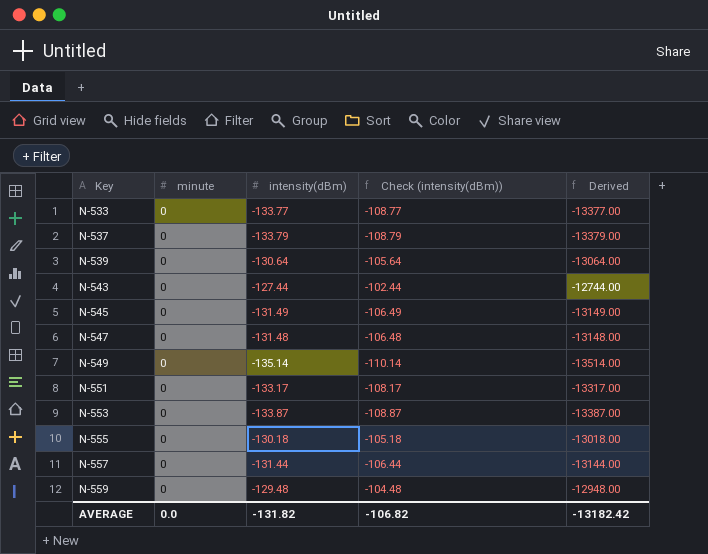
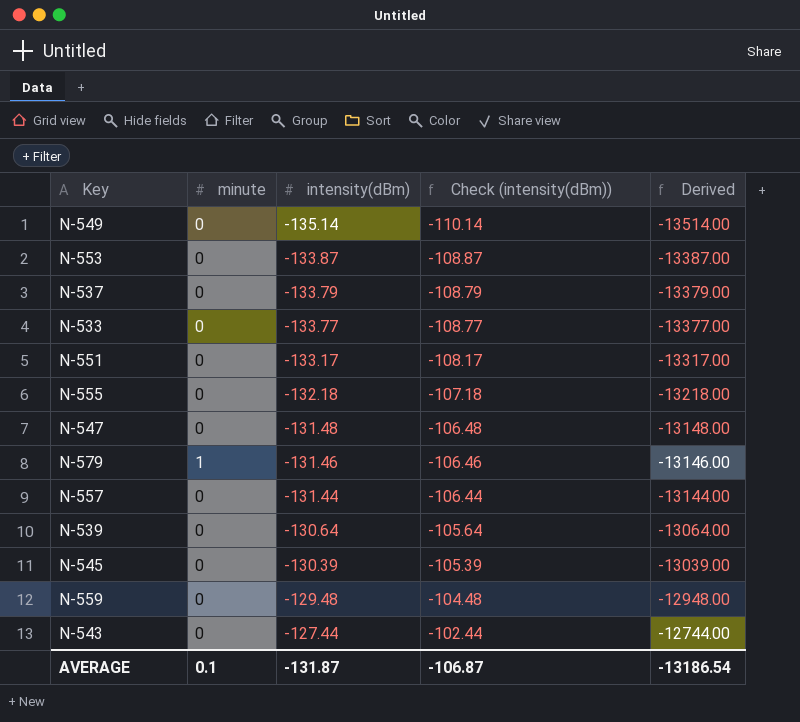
row order: Key ascending -> intensity(dBm) ascending
N-555 | intensity(dBm): -130.18 -> -132.18
N-555 | Check (intensity(dBm)): -105.18 -> -107.18
N-555 | Derived: -13018.00 -> -13218.00
row N-579: none -> 1 | -131.46 | -106.46 | -13146.00
N-545 | intensity(dBm): -131.49 -> -130.39
N-545 | Check (intensity(dBm)): -106.49 -> -105.39
N-545 | Derived: -13149.00 -> -13039.00
AVERAGE | minute: 0.0 -> 0.1
AVERAGE | intensity(dBm): -131.82 -> -131.87
AVERAGE | Check (intensity(dBm)): -106.82 -> -106.87
AVERAGE | Derived: -13182.42 -> -13186.54

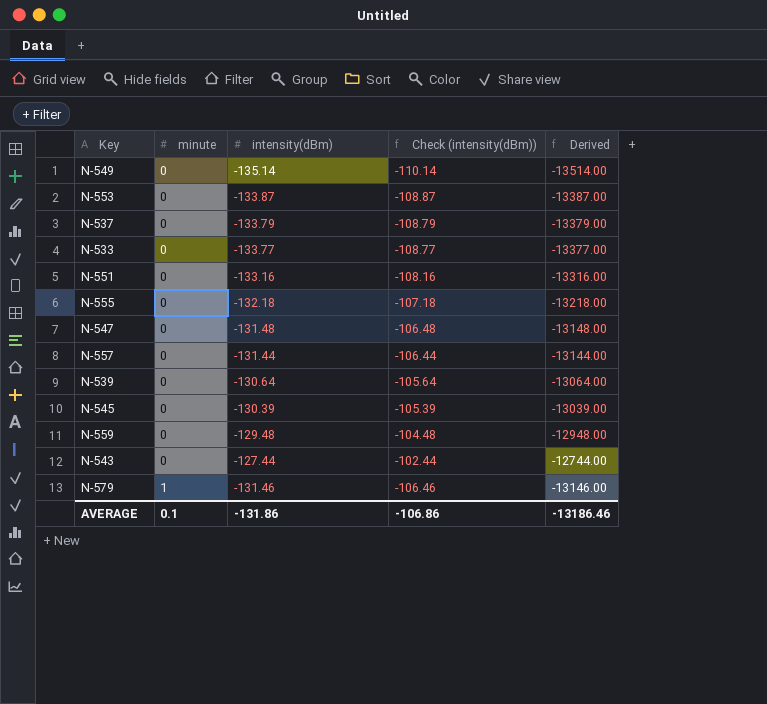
row order: intensity(dBm) ascending -> minute ascending
N-551 | intensity(dBm): -133.17 -> -133.16
N-551 | Check (intensity(dBm)): -108.17 -> -108.16
N-551 | Derived: -13317.00 -> -13316.00
AVERAGE | intensity(dBm): -131.87 -> -131.86
AVERAGE | Check (intensity(dBm)): -106.87 -> -106.86
AVERAGE | Derived: -13186.54 -> -13186.46

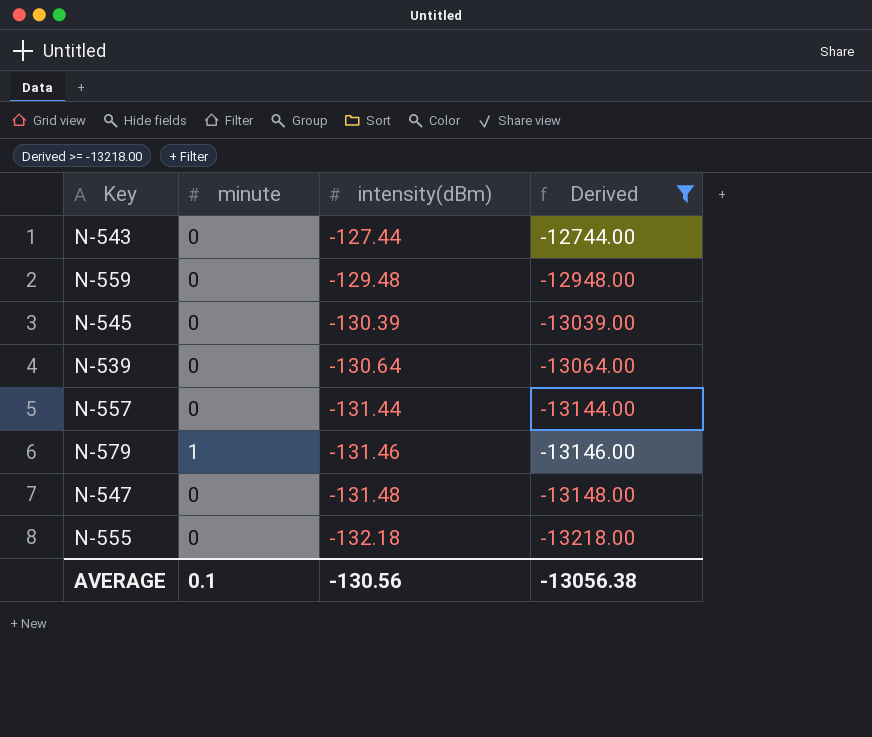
filter: none -> Derived >= -13218.00
row order: minute ascending -> intensity(dBm) descending
column Check (intensity(dBm)) | formula: [intensity(dBm)] + 25 -> none
AVERAGE | intensity(dBm): -131.86 -> -130.56
AVERAGE | Derived: -13186.46 -> -13056.38

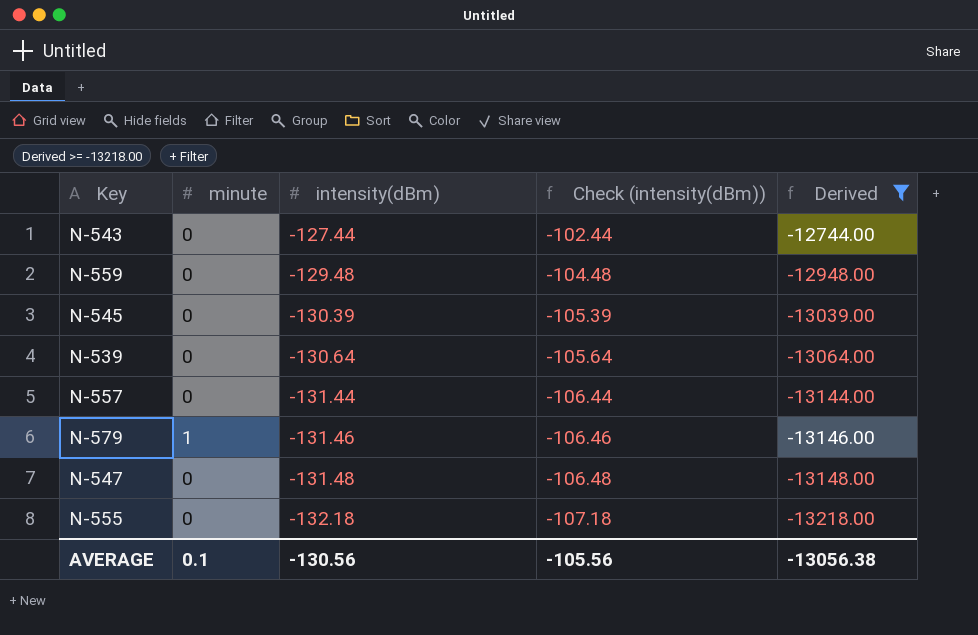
column Check (intensity(dBm)) | formula: none -> [intensity(dBm)] + 25

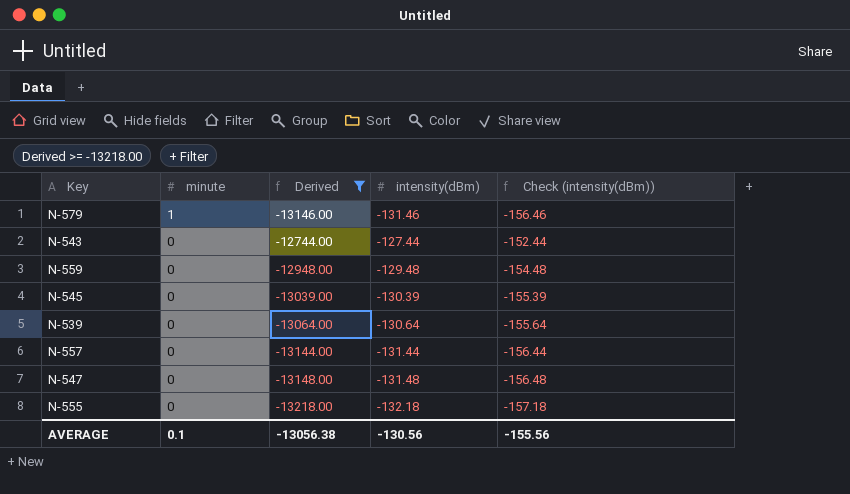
row order: intensity(dBm) descending -> minute descending
column Derived | position: 5 -> 3
column Check (intensity(dBm)) | formula: [intensity(dBm)] + 25 -> [intensity(dBm)] - 25
AVERAGE | Check (intensity(dBm)): -105.56 -> -155.56

